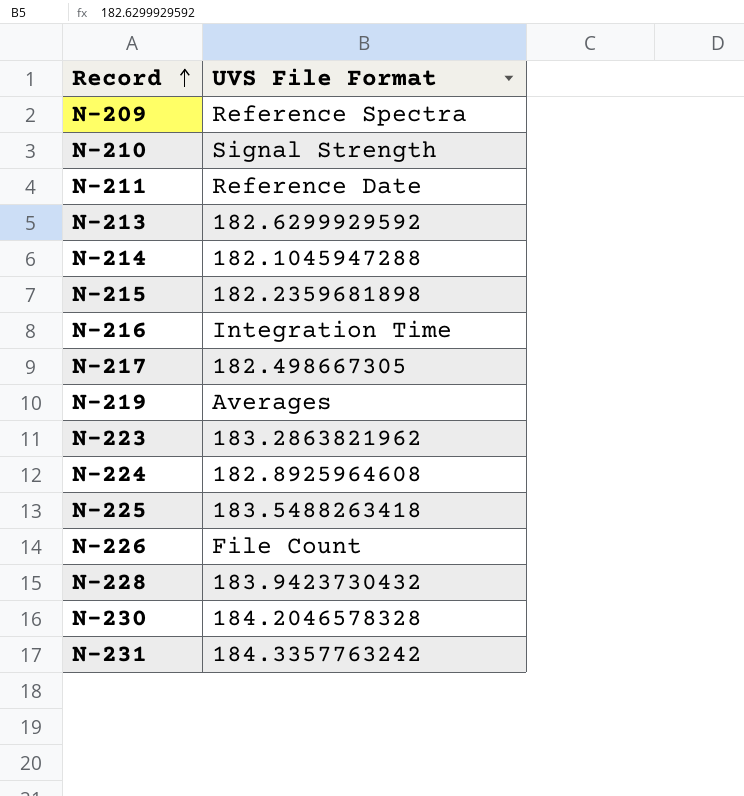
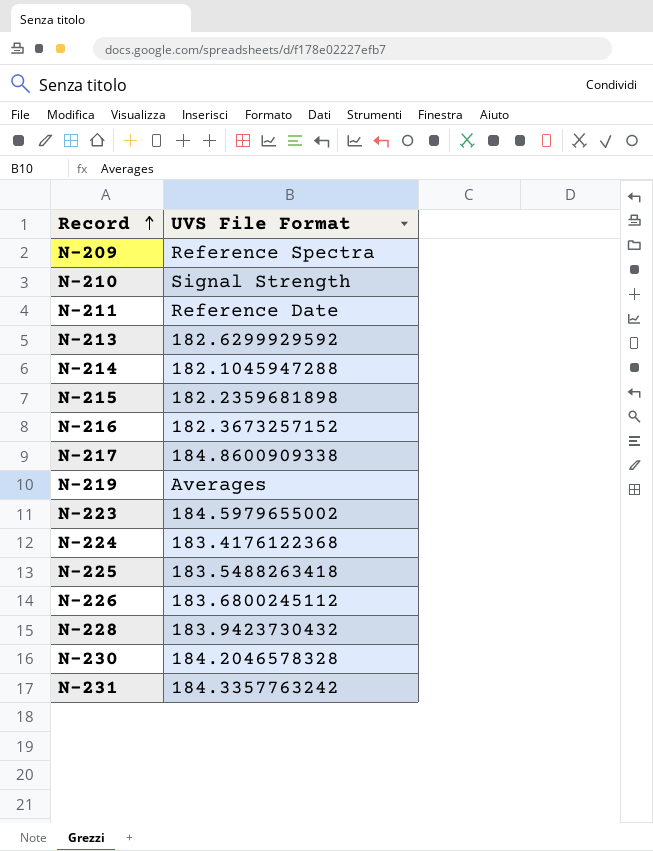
N-216 | UVS File Format: Integration Time -> 182.3673257152
N-217 | UVS File Format: 182.498667305 -> 184.8600909338
N-223 | UVS File Format: 183.2863821962 -> 184.5979655002
N-224 | UVS File Format: 182.8925964608 -> 183.4176122368
N-226 | UVS File Format: File Count -> 183.6800245112

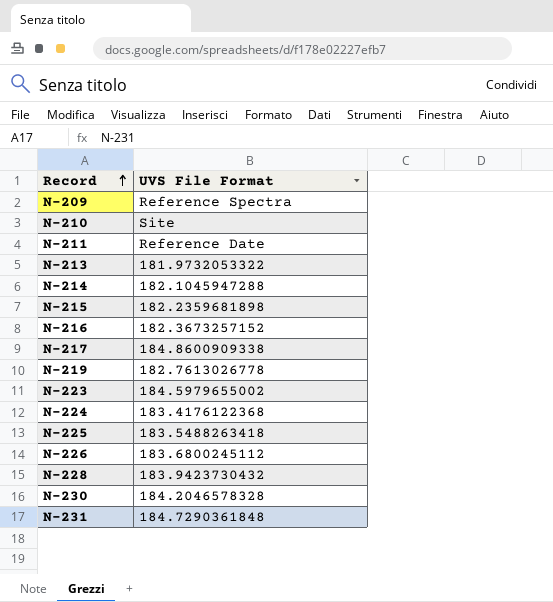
N-210 | UVS File Format: Signal Strength -> Site
N-213 | UVS File Format: 182.6299929592 -> 181.9732053322
N-219 | UVS File Format: Averages -> 182.7613026778
N-231 | UVS File Format: 184.3357763242 -> 184.7290361848

